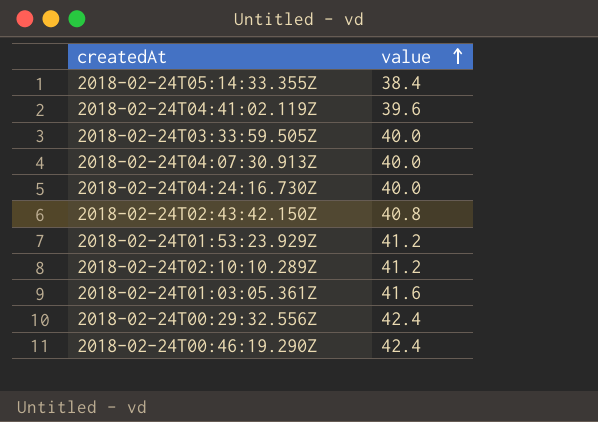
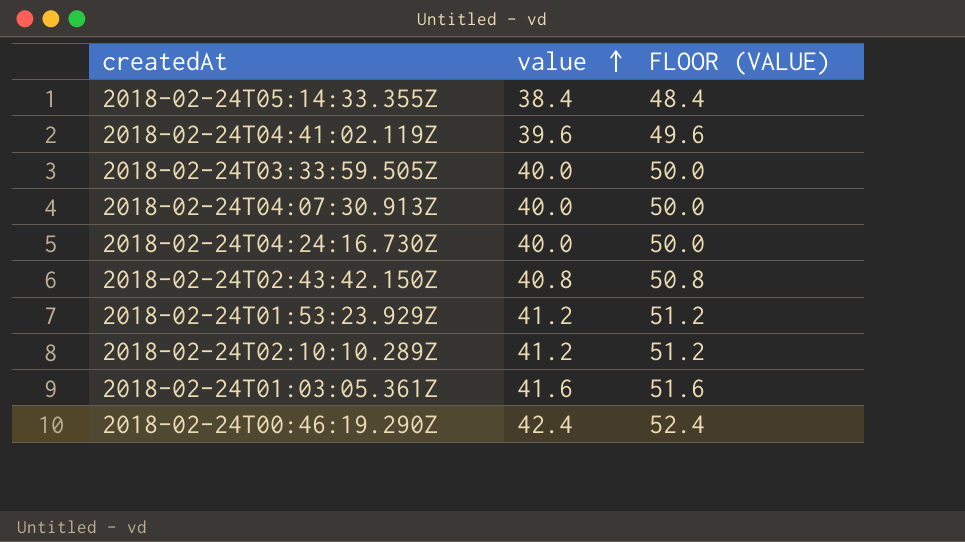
column FLOOR (VALUE) | formula: none -> [value] + 10
row 2018-02-24T00:29:32.556Z: 42.4 -> none

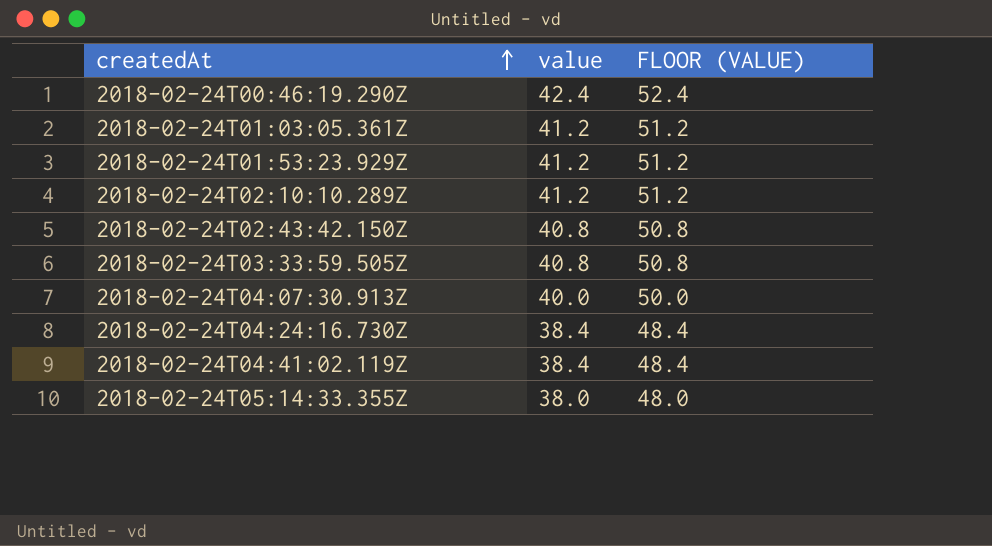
row order: value ascending -> createdAt ascending
2018-02-24T01:03:05.361Z | value: 41.6 -> 41.2
2018-02-24T01:03:05.361Z | FLOOR (VALUE): 51.6 -> 51.2
2018-02-24T03:33:59.505Z | value: 40.0 -> 40.8
2018-02-24T03:33:59.505Z | FLOOR (VALUE): 50.0 -> 50.8
2018-02-24T04:24:16.730Z | value: 40.0 -> 38.4
2018-02-24T04:24:16.730Z | FLOOR (VALUE): 50.0 -> 48.4
2018-02-24T04:41:02.119Z | value: 39.6 -> 38.4
2018-02-24T04:41:02.119Z | FLOOR (VALUE): 49.6 -> 48.4
2018-02-24T05:14:33.355Z | value: 38.4 -> 38.0
2018-02-24T05:14:33.355Z | FLOOR (VALUE): 48.4 -> 48.0

